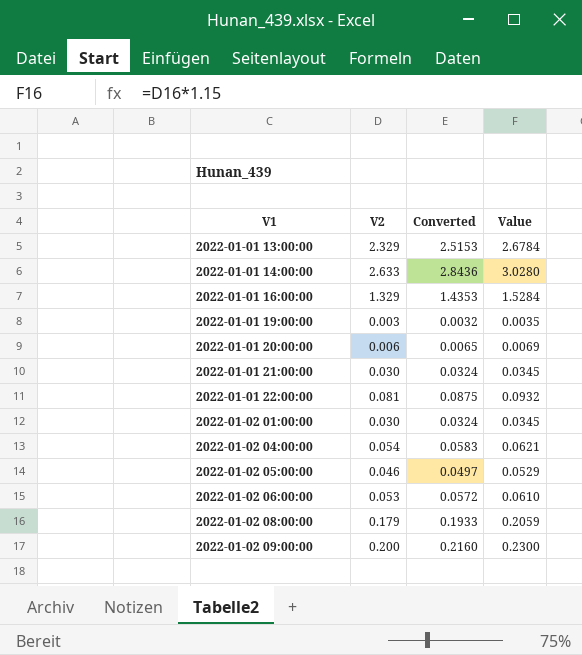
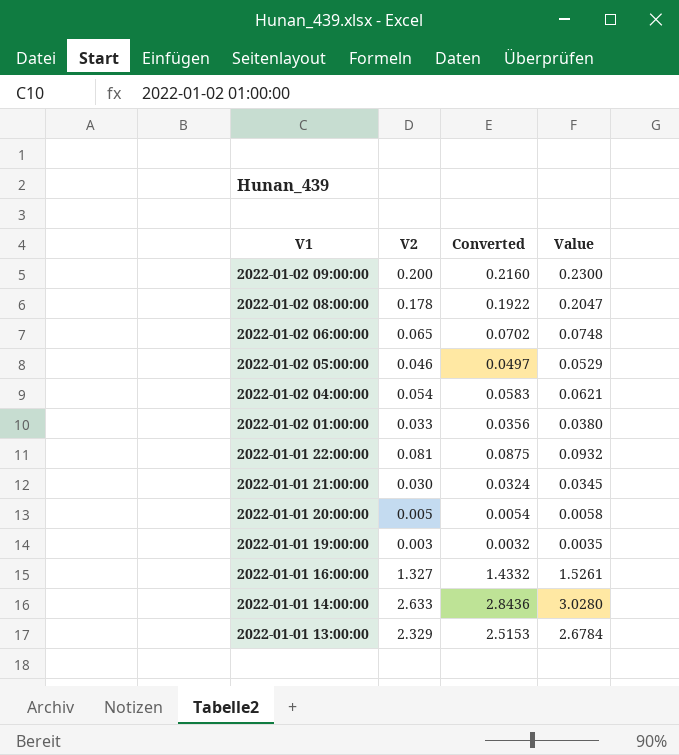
row order: V1 ascending -> V1 descending
2022-01-02 08:00:00 | V2: 0.179 -> 0.178
2022-01-02 08:00:00 | Converted: 0.1933 -> 0.1922
2022-01-02 08:00:00 | Value: 0.2059 -> 0.2047
2022-01-02 06:00:00 | V2: 0.053 -> 0.065
2022-01-02 06:00:00 | Converted: 0.0572 -> 0.0702
2022-01-02 06:00:00 | Value: 0.0610 -> 0.0748
2022-01-02 01:00:00 | V2: 0.030 -> 0.033
2022-01-02 01:00:00 | Converted: 0.0324 -> 0.0356
2022-01-02 01:00:00 | Value: 0.0345 -> 0.0380
2022-01-01 20:00:00 | V2: 0.006 -> 0.005
2022-01-01 20:00:00 | Converted: 0.0065 -> 0.0054
2022-01-01 20:00:00 | Value: 0.0069 -> 0.0058
2022-01-01 16:00:00 | V2: 1.329 -> 1.327
2022-01-01 16:00:00 | Converted: 1.4353 -> 1.4332
2022-01-01 16:00:00 | Value: 1.5284 -> 1.5261

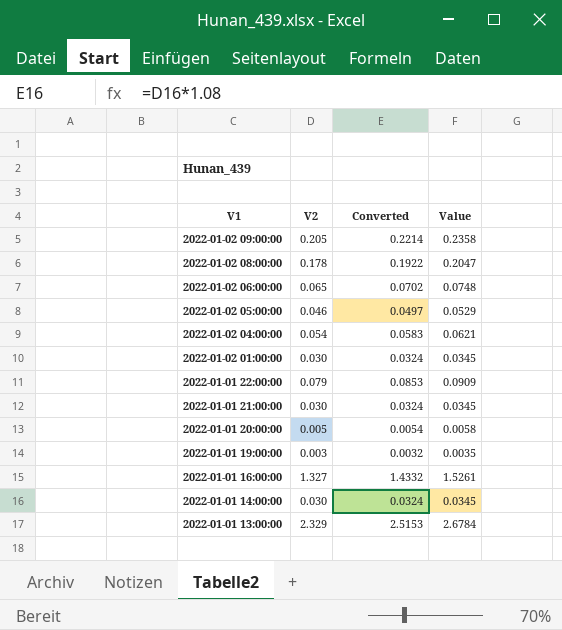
2022-01-02 09:00:00 | V2: 0.200 -> 0.205
2022-01-02 09:00:00 | Converted: 0.2160 -> 0.2214
2022-01-02 09:00:00 | Value: 0.2300 -> 0.2358
2022-01-02 01:00:00 | V2: 0.033 -> 0.030
2022-01-02 01:00:00 | Converted: 0.0356 -> 0.0324
2022-01-02 01:00:00 | Value: 0.0380 -> 0.0345
2022-01-01 22:00:00 | V2: 0.081 -> 0.079
2022-01-01 22:00:00 | Converted: 0.0875 -> 0.0853
2022-01-01 22:00:00 | Value: 0.0932 -> 0.0909
2022-01-01 14:00:00 | V2: 2.633 -> 0.030
2022-01-01 14:00:00 | Converted: 2.8436 -> 0.0324
2022-01-01 14:00:00 | Value: 3.0280 -> 0.0345

